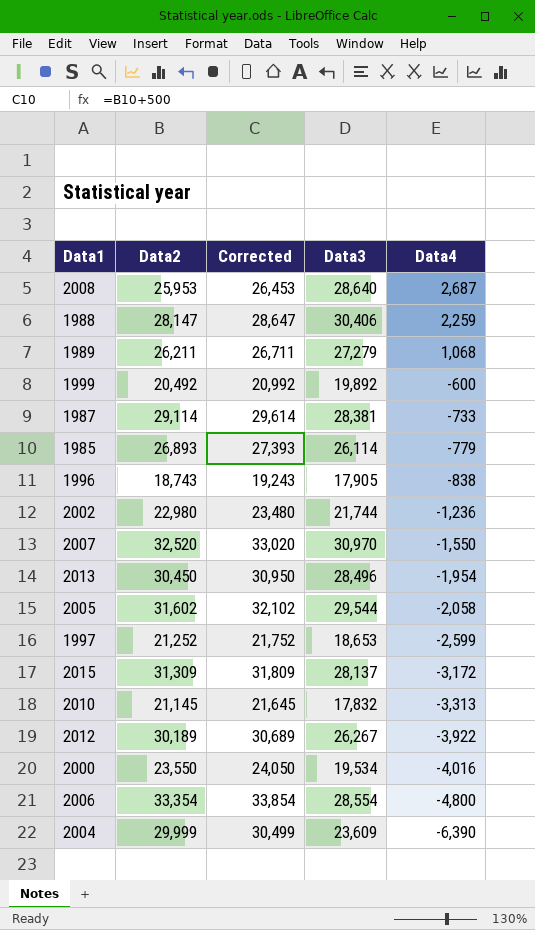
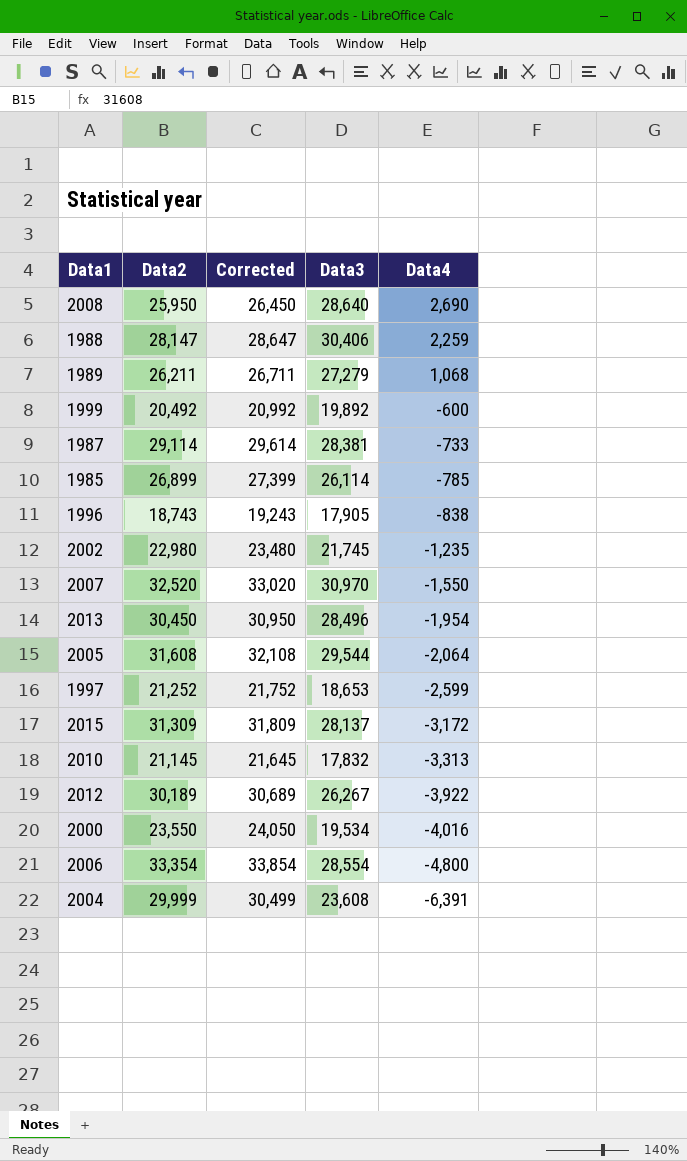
2008 | Data2: 25,953 -> 25,950
2008 | Corrected: 26,453 -> 26,450
2008 | Data4: 2,687 -> 2,690
1985 | Data2: 26,893 -> 26,899
1985 | Corrected: 27,393 -> 27,399
1985 | Data4: -779 -> -785
2002 | Data3: 21,744 -> 21,745
2002 | Data4: -1,236 -> -1,235
2005 | Data2: 31,602 -> 31,608
2005 | Corrected: 32,102 -> 32,108
2005 | Data4: -2,058 -> -2,064
2004 | Data3: 23,609 -> 23,608
2004 | Data4: -6,390 -> -6,391

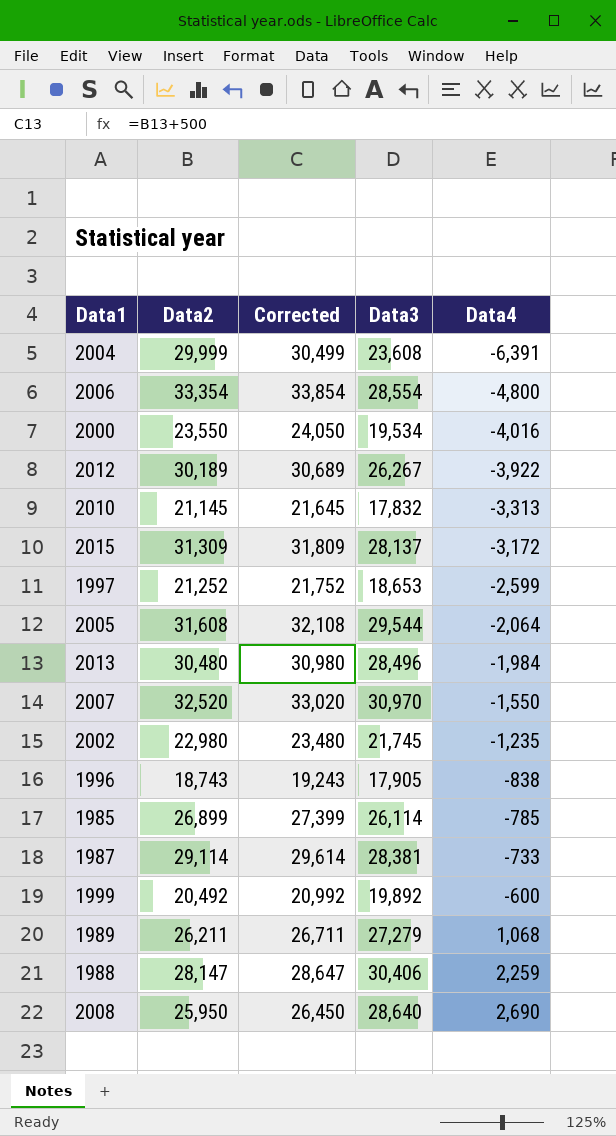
row order: Data4 descending -> Data4 ascending
2013 | Data2: 30,450 -> 30,480
2013 | Corrected: 30,950 -> 30,980
2013 | Data4: -1,954 -> -1,984

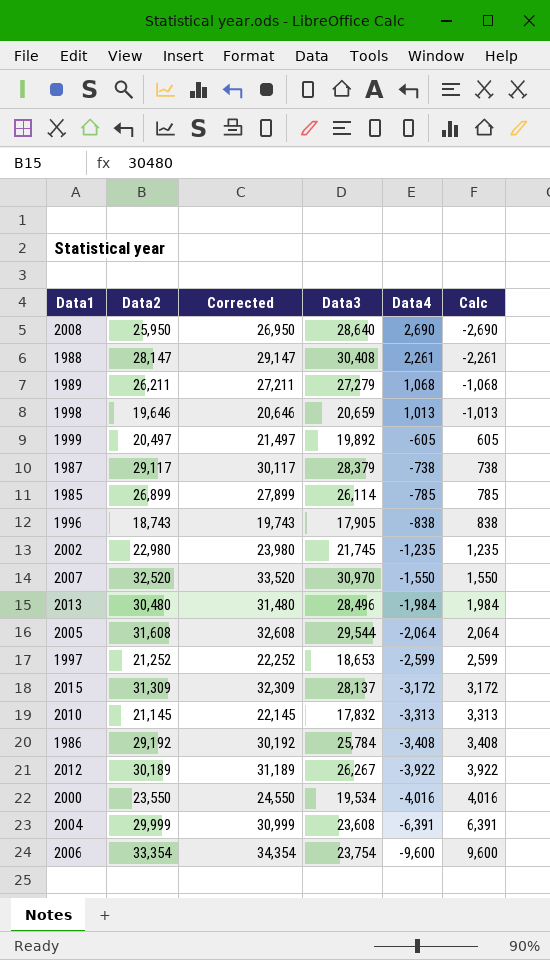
row order: Data4 ascending -> Data4 descending
column Corrected | formula: [Data2] + 500 -> [Data2] + 1000
column Calc | formula: none -> [Data2] - [Data3]
1988 | Data3: 30,406 -> 30,408
1988 | Data4: 2,259 -> 2,261
row 1998: none -> 19,646 | 20,646 | 20,659 | 1,013 | -1,013
1999 | Data2: 20,492 -> 20,497
1999 | Data4: -600 -> -605
1987 | Data2: 29,114 -> 29,117
1987 | Data3: 28,381 -> 28,379
1987 | Data4: -733 -> -738
row 1986: none -> 29,192 | 30,192 | 25,784 | -3,408 | 3,408
2006 | Data3: 28,554 -> 23,754
2006 | Data4: -4,800 -> -9,600

